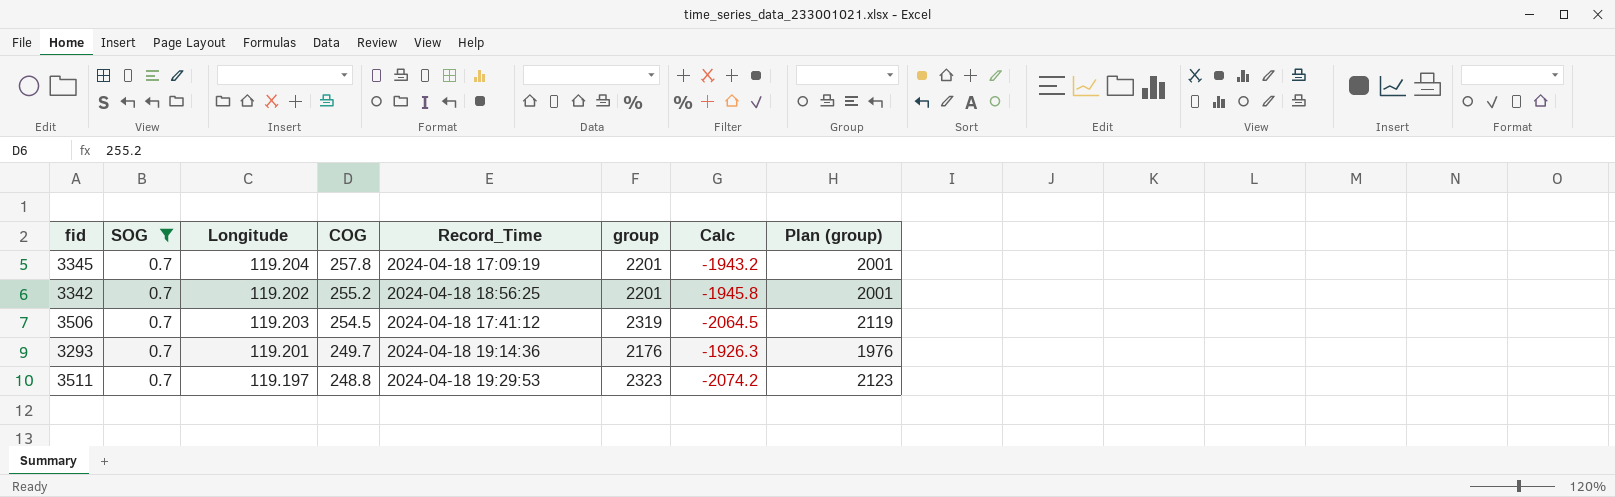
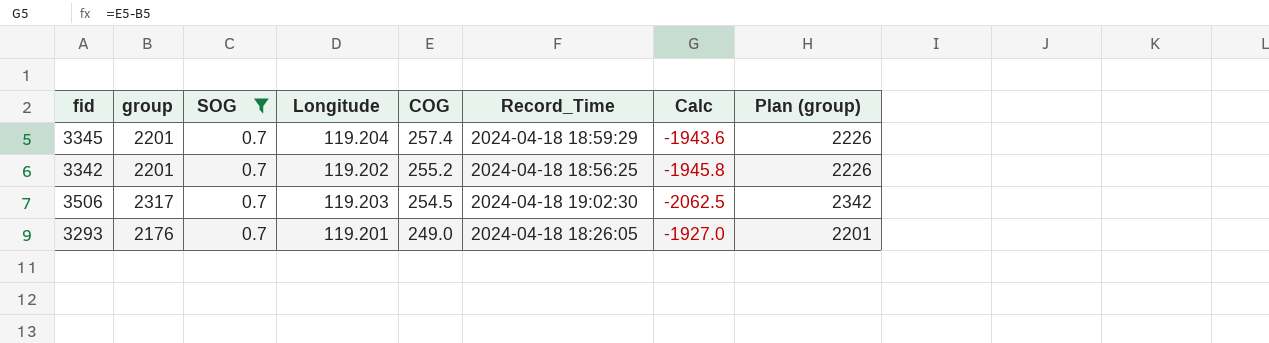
column group | position: 6 -> 2
column Plan (group) | formula: [group] - 200 -> [group] + 25
row 3511: 0.7 | 119.197 | 248.8 | 2024-04-18 19:29:53 | 2323 | -2074.2 | 2123 -> none
3345 | COG: 257.8 -> 257.4
3345 | Record_Time: 2024-04-18 17:09:19 -> 2024-04-18 18:59:29
3345 | Calc: -1943.2 -> -1943.6
3506 | group: 2319 -> 2317
3506 | Record_Time: 2024-04-18 17:41:12 -> 2024-04-18 19:02:30
3506 | Calc: -2064.5 -> -2062.5
3293 | COG: 249.7 -> 249.0
3293 | Record_Time: 2024-04-18 19:14:36 -> 2024-04-18 18:26:05
3293 | Calc: -1926.3 -> -1927.0

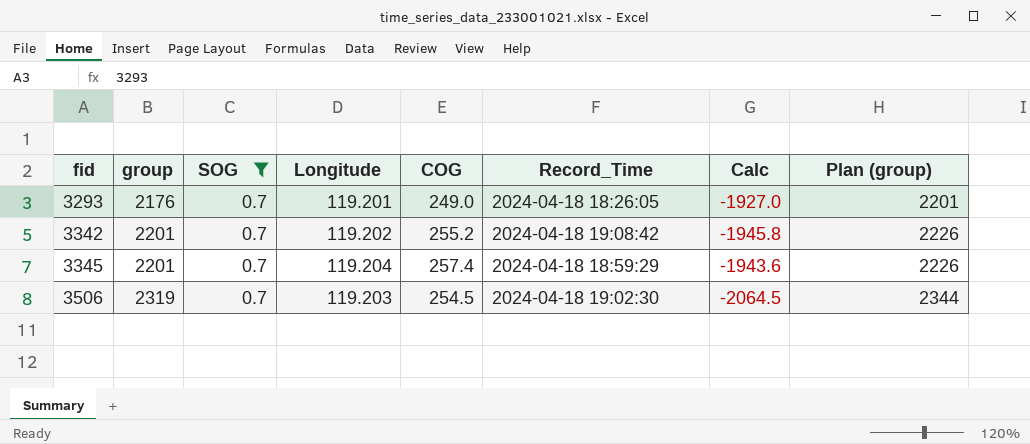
row order: COG descending -> fid ascending
3342 | Record_Time: 2024-04-18 18:56:25 -> 2024-04-18 19:08:42
3506 | group: 2317 -> 2319
3506 | Calc: -2062.5 -> -2064.5
3506 | Plan (group): 2342 -> 2344

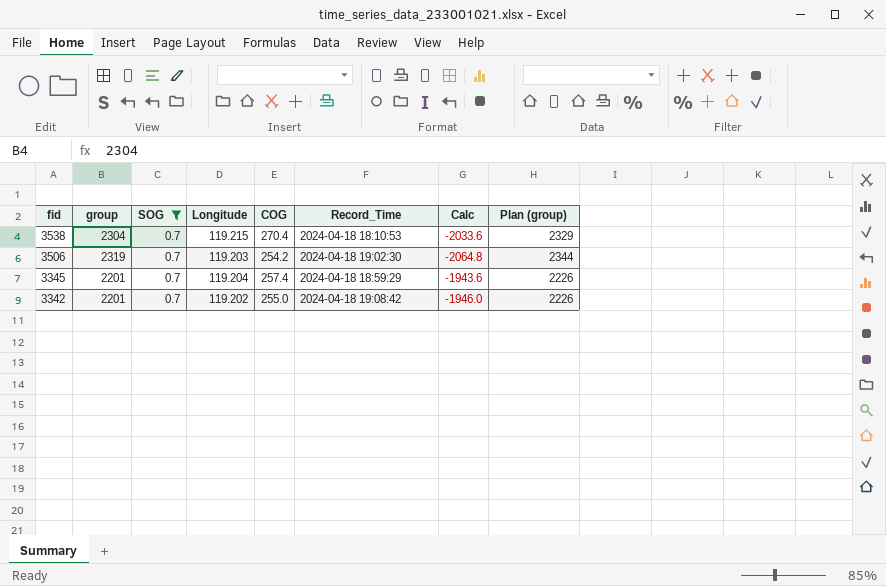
row order: fid ascending -> fid descending
row 3293: 2176 | 0.7 | 119.201 | 249.0 | 2024-04-18 18:26:05 | -1927.0 | 2201 -> none
row 3538: none -> 2304 | 0.7 | 119.215 | 270.4 | 2024-04-18 18:10:53 | -2033.6 | 2329
3506 | COG: 254.5 -> 254.2
3506 | Calc: -2064.5 -> -2064.8
3342 | COG: 255.2 -> 255.0
3342 | Calc: -1945.8 -> -1946.0

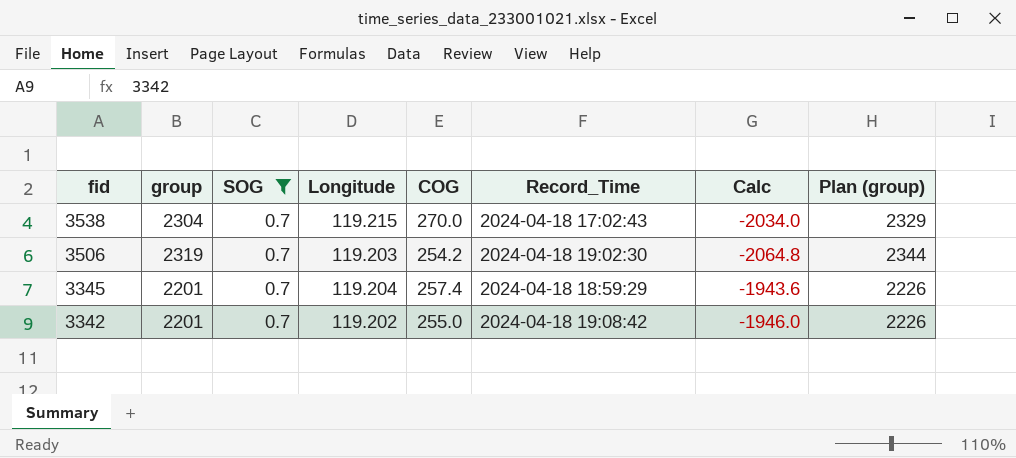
3538 | COG: 270.4 -> 270.0
3538 | Record_Time: 2024-04-18 18:10:53 -> 2024-04-18 17:02:43
3538 | Calc: -2033.6 -> -2034.0

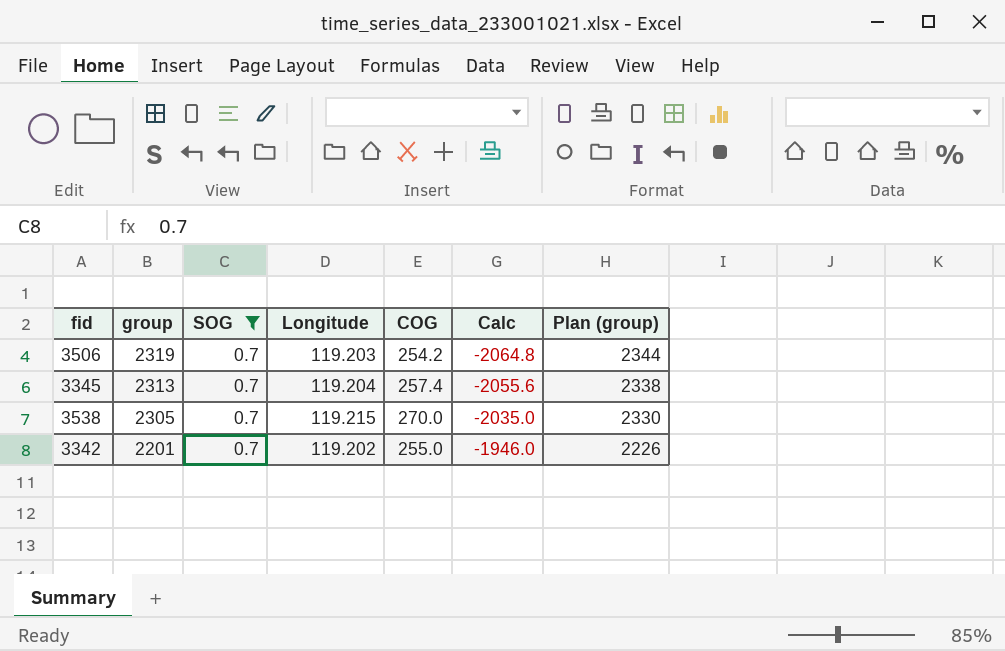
row order: fid descending -> group descending
column Record_Time | position: 6 -> none
3345 | group: 2201 -> 2313
3345 | Calc: -1943.6 -> -2055.6
3345 | Plan (group): 2226 -> 2338
3538 | group: 2304 -> 2305
3538 | Calc: -2034.0 -> -2035.0
3538 | Plan (group): 2329 -> 2330

